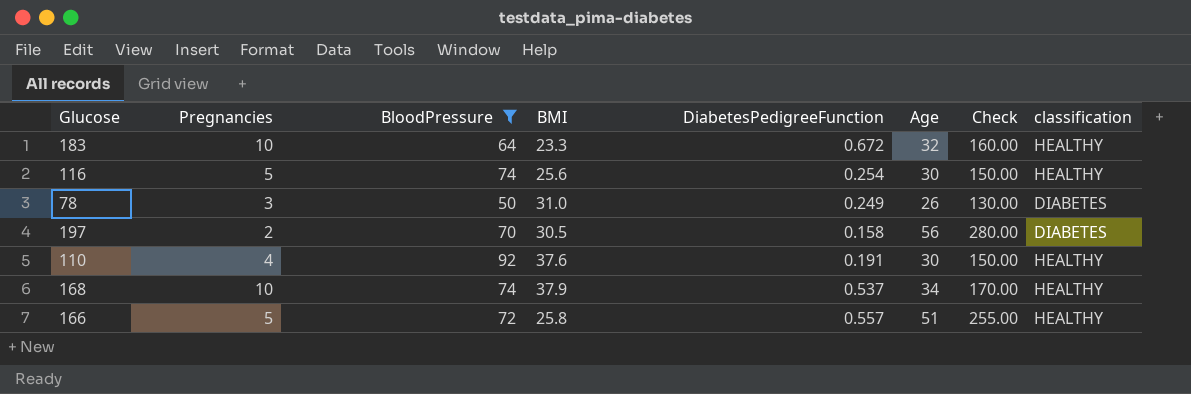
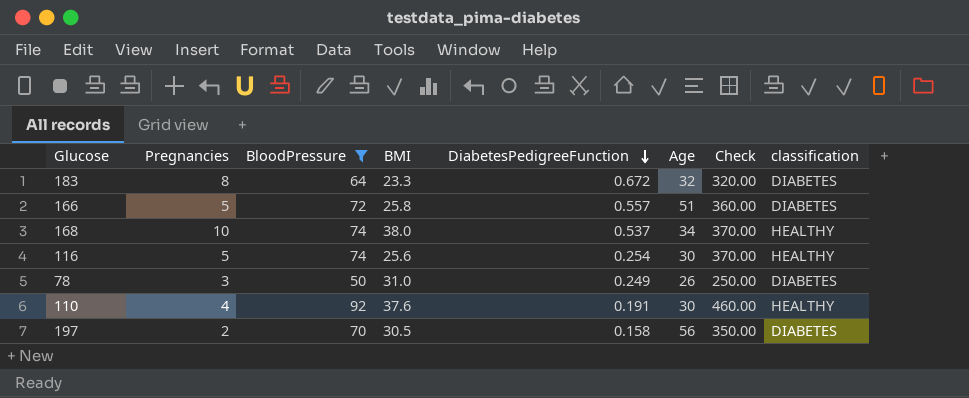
row order: none -> DiabetesPedigreeFunction descending
column Check | formula: [Age] * 5 -> [BloodPressure] * 5
183 | Pregnancies: 10 -> 8
183 | classification: HEALTHY -> DIABETES
166 | classification: HEALTHY -> DIABETES
168 | BMI: 37.9 -> 38.0

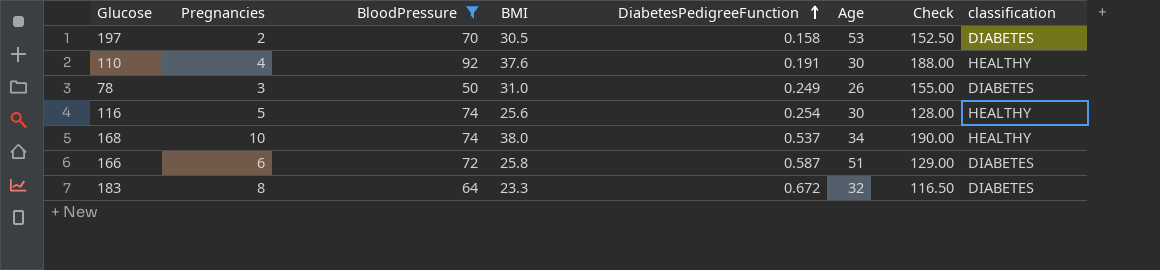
row order: DiabetesPedigreeFunction descending -> DiabetesPedigreeFunction ascending
column Check | formula: [BloodPressure] * 5 -> [BMI] * 5
197 | Age: 56 -> 53
166 | Pregnancies: 5 -> 6
166 | DiabetesPedigreeFunction: 0.557 -> 0.587

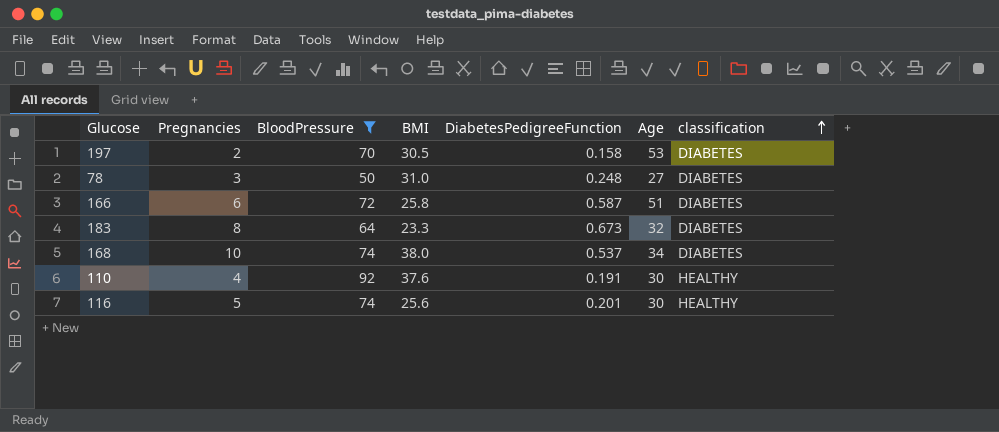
row order: DiabetesPedigreeFunction ascending -> classification ascending
column Check | formula: [BMI] * 5 -> none
78 | DiabetesPedigreeFunction: 0.249 -> 0.248
78 | Age: 26 -> 27
183 | DiabetesPedigreeFunction: 0.672 -> 0.673
168 | classification: HEALTHY -> DIABETES
116 | DiabetesPedigreeFunction: 0.254 -> 0.201

